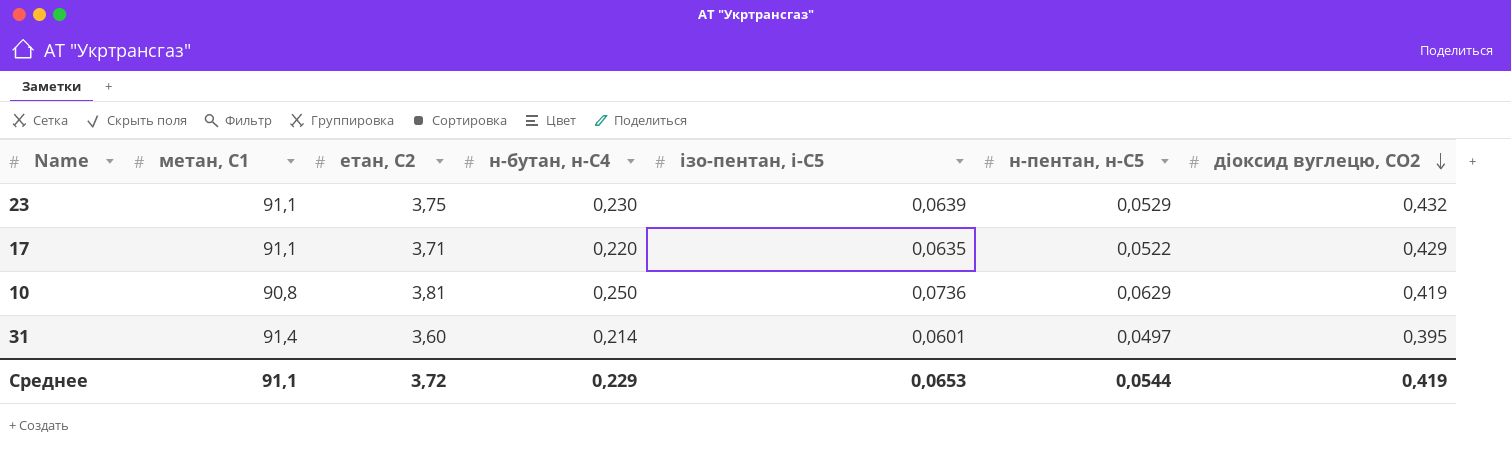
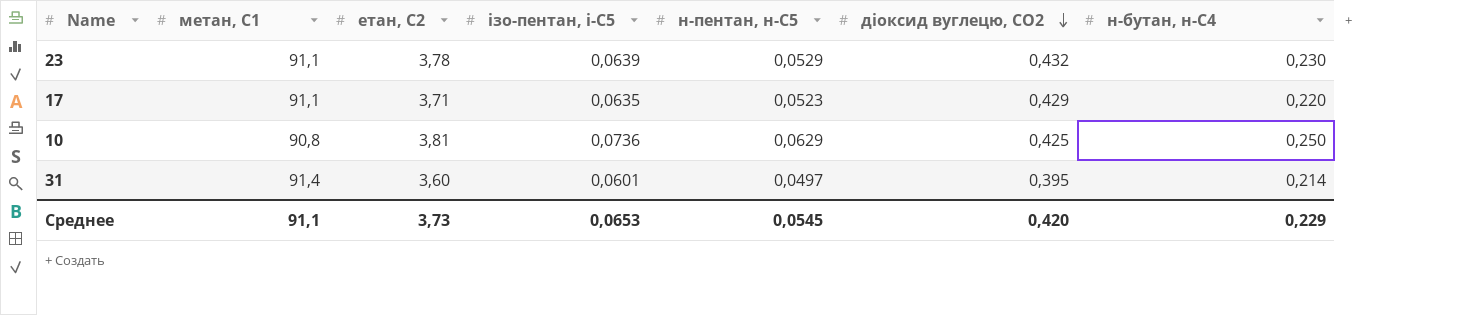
column н-бутан, н-С4 | position: 4 -> 7
23 | етан, С2: 3,75 -> 3,78
17 | н-пентан, н-С5: 0,0522 -> 0,0523
10 | діоксид вуглецю, CО2: 0,419 -> 0,425
Среднее | етан, С2: 3,72 -> 3,73
Среднее | н-пентан, н-С5: 0,0544 -> 0,0545
Среднее | діоксид вуглецю, CО2: 0,419 -> 0,420

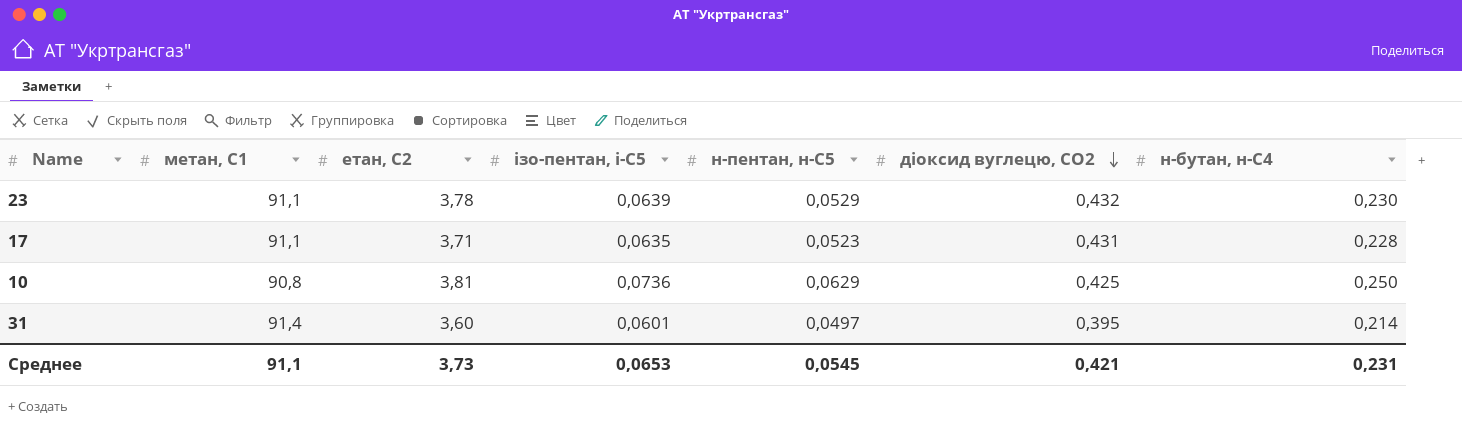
17 | діоксид вуглецю, CО2: 0,429 -> 0,431
17 | н-бутан, н-С4: 0,220 -> 0,228
Среднее | діоксид вуглецю, CО2: 0,420 -> 0,421
Среднее | н-бутан, н-С4: 0,229 -> 0,231

